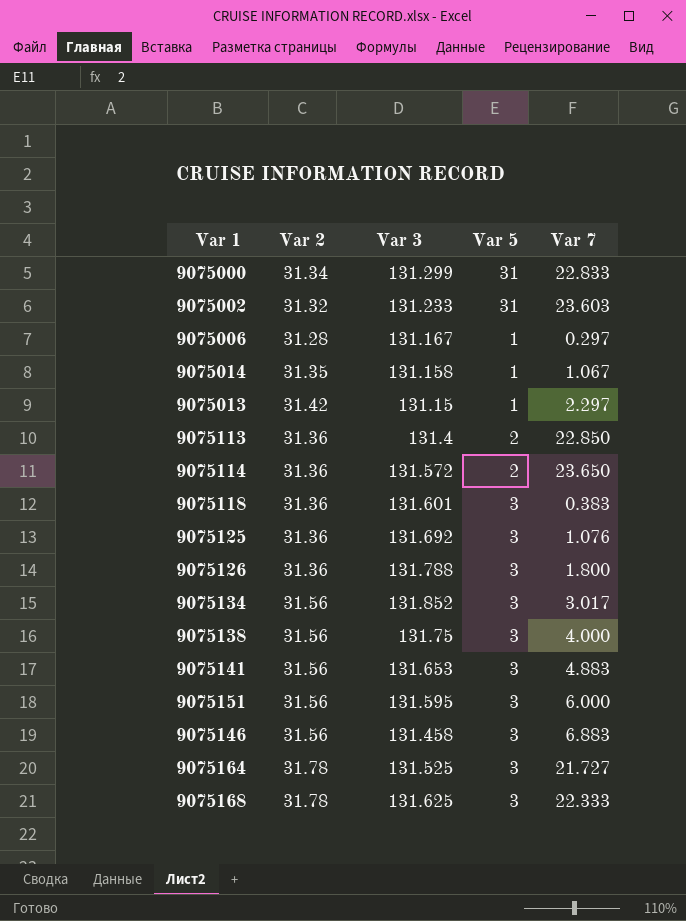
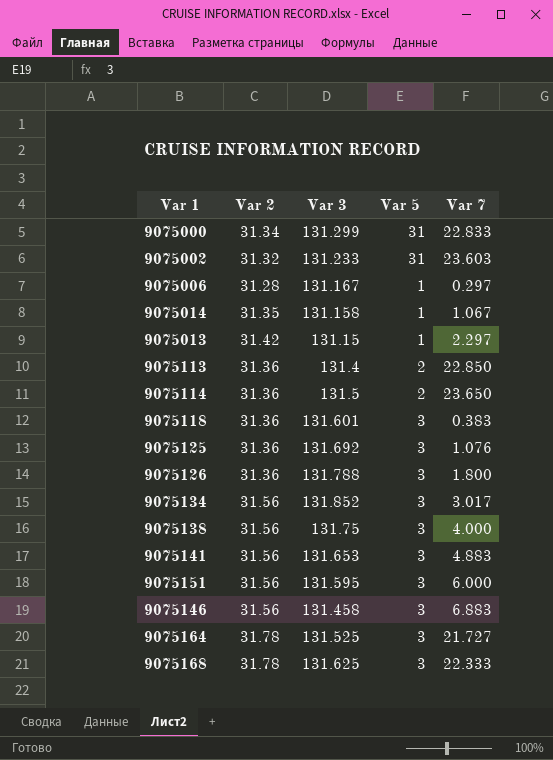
9075114 | Var 3: 131.572 -> 131.5

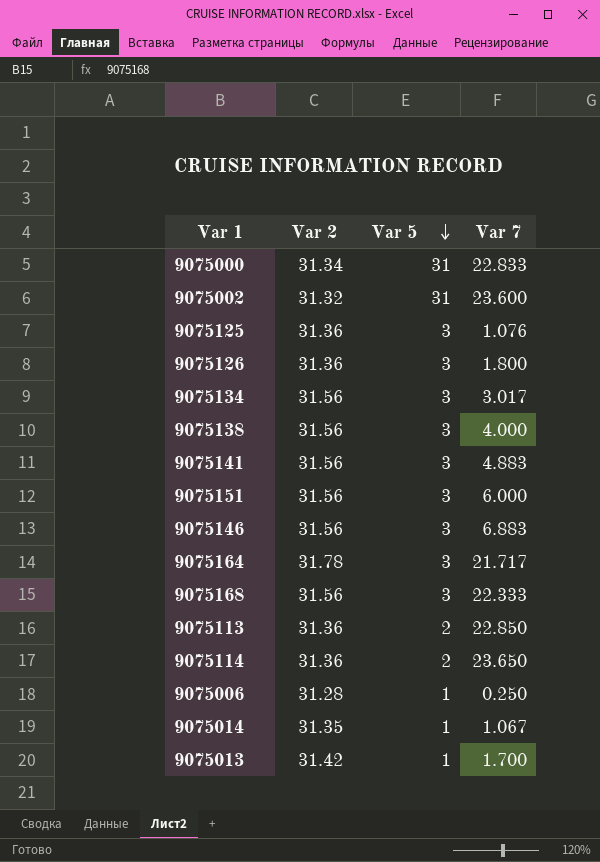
row order: none -> Var 5 descending
column Var 3 | position: 3 -> none
row 9075118: 31.36 | 131.601 | 3 | 0.383 -> none
9075002 | Var 7: 23.603 -> 23.600
9075164 | Var 7: 21.727 -> 21.717
9075168 | Var 2: 31.78 -> 31.56
9075006 | Var 7: 0.297 -> 0.250
9075013 | Var 7: 2.297 -> 1.700

